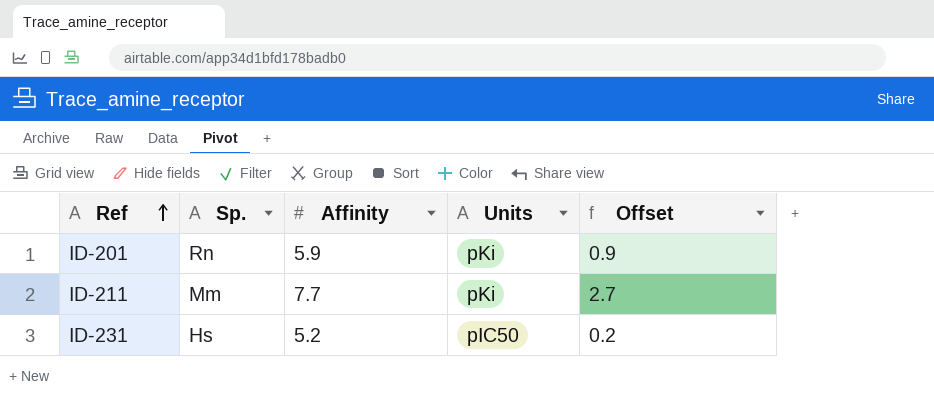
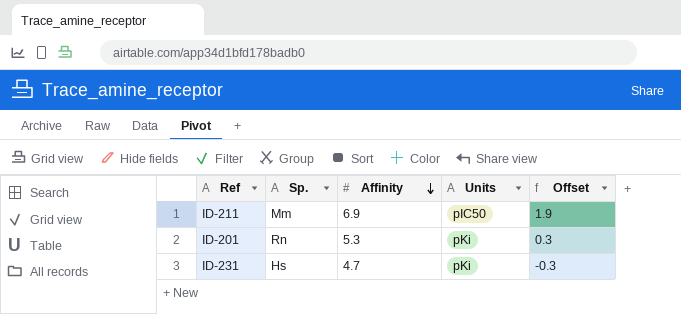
row order: Ref ascending -> Affinity descending
ID-211 | Affinity: 7.7 -> 6.9
ID-211 | Units: pKi -> pIC50
ID-211 | Offset: 2.7 -> 1.9
ID-201 | Affinity: 5.9 -> 5.3
ID-201 | Offset: 0.9 -> 0.3
ID-231 | Affinity: 5.2 -> 4.7
ID-231 | Units: pIC50 -> pKi
ID-231 | Offset: 0.2 -> -0.3

